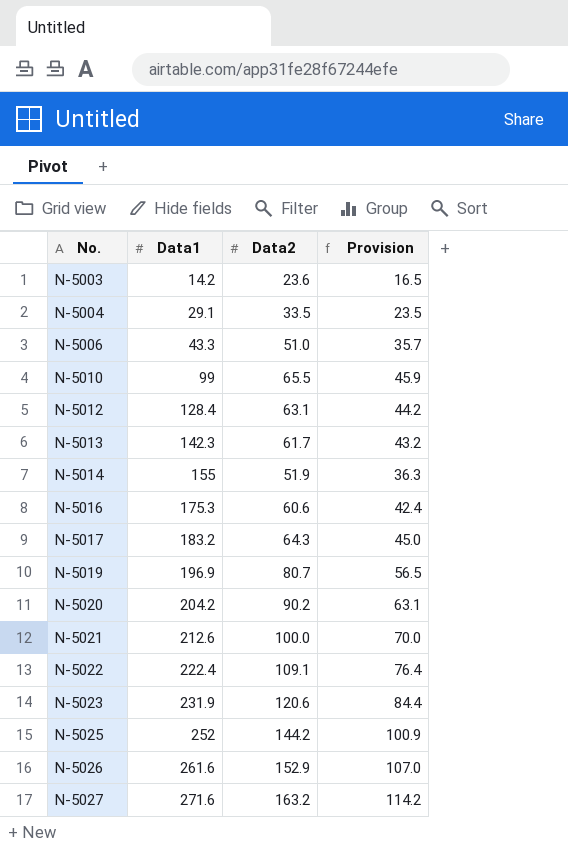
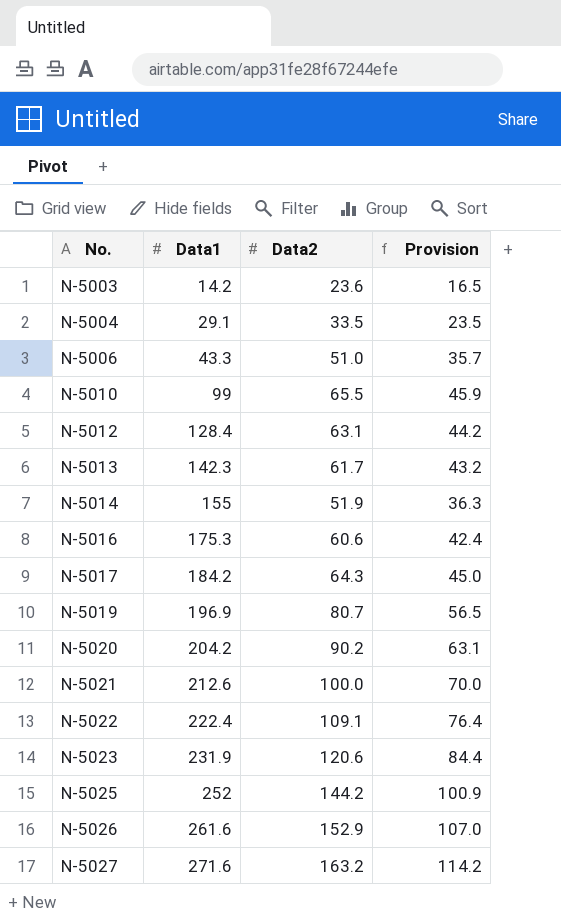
N-5017 | Data1: 183.2 -> 184.2

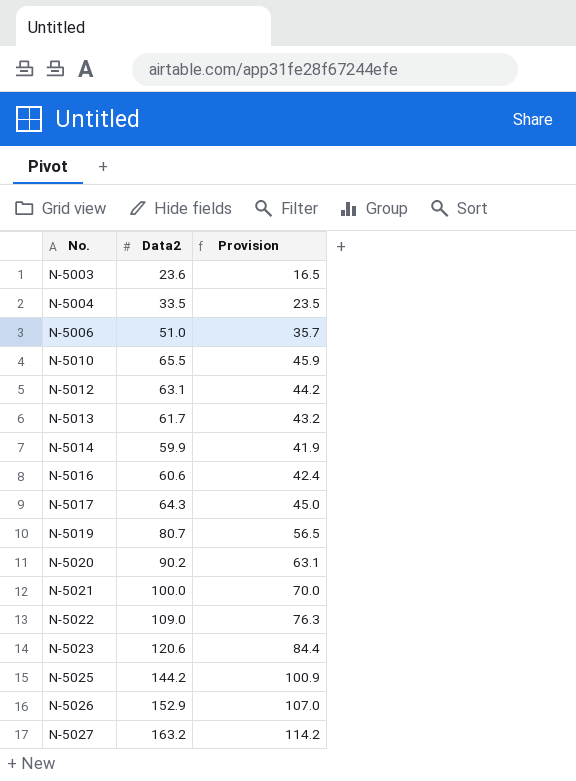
column Data1 | position: 2 -> none
N-5014 | Data2: 51.9 -> 59.9
N-5014 | Provision: 36.3 -> 41.9
N-5022 | Data2: 109.1 -> 109.0
N-5022 | Provision: 76.4 -> 76.3

